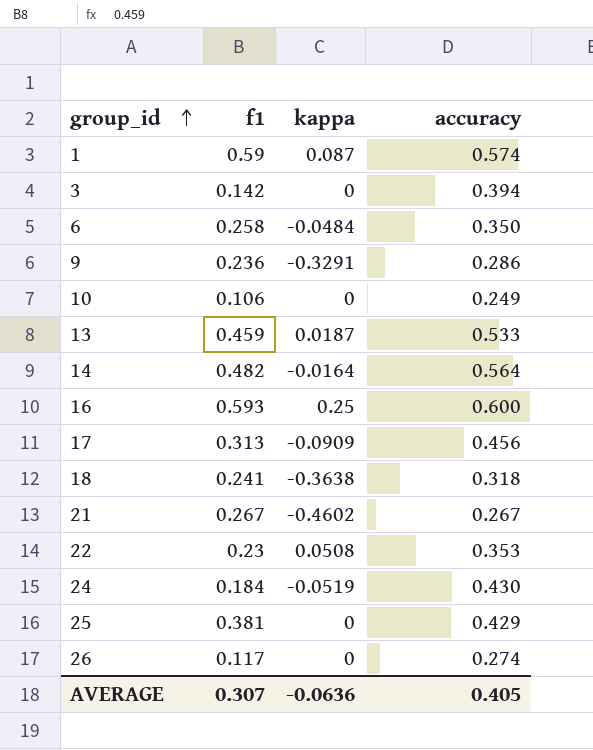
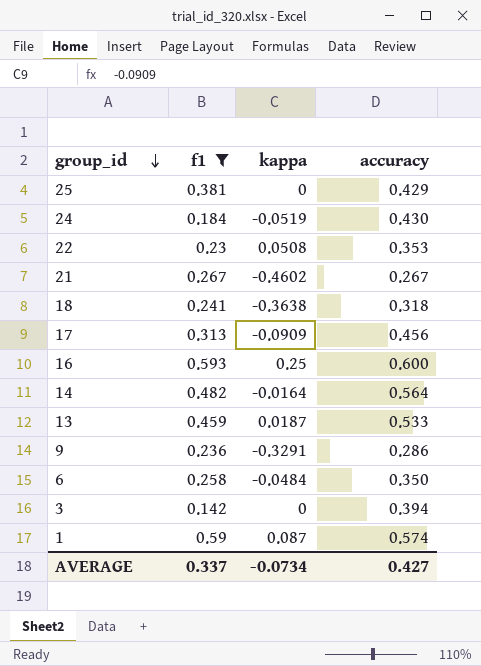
filter: none -> f1 >= 0.142
row order: group_id ascending -> group_id descending
AVERAGE | f1: 0.307 -> 0.337
AVERAGE | kappa: -0.0636 -> -0.0734
AVERAGE | accuracy: 0.405 -> 0.427

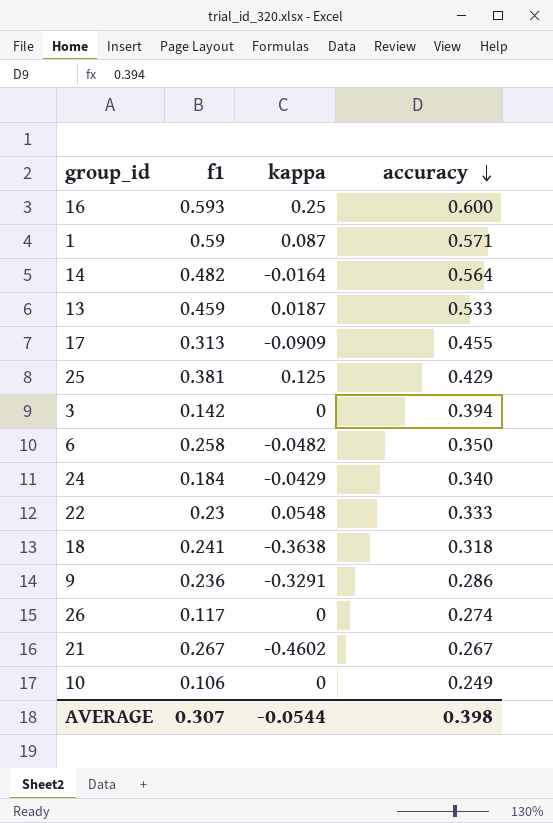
filter: f1 >= 0.142 -> none
row order: group_id descending -> accuracy descending
1 | accuracy: 0.574 -> 0.571
17 | accuracy: 0.456 -> 0.455
25 | kappa: 0 -> 0.125
6 | kappa: -0.0484 -> -0.0482
24 | kappa: -0.0519 -> -0.0429
24 | accuracy: 0.430 -> 0.340
22 | kappa: 0.0508 -> 0.0548
22 | accuracy: 0.353 -> 0.333
AVERAGE | f1: 0.337 -> 0.307
AVERAGE | kappa: -0.0734 -> -0.0544
AVERAGE | accuracy: 0.427 -> 0.398

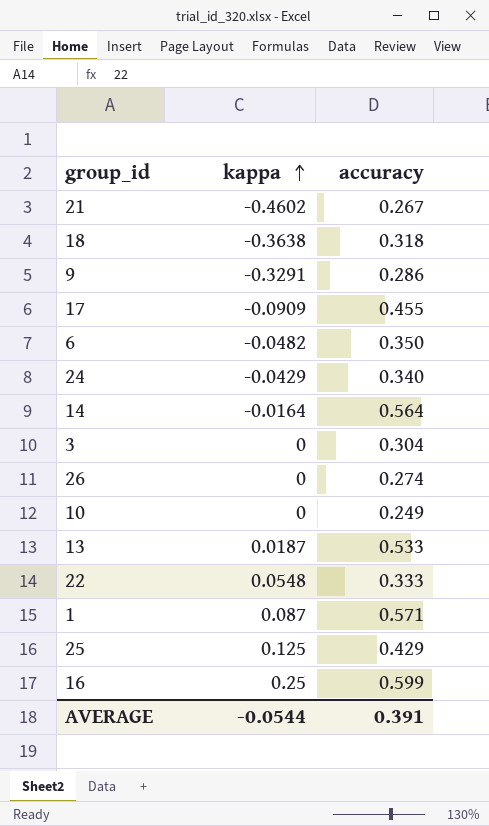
row order: accuracy descending -> kappa ascending
column f1 | position: 2 -> none
3 | accuracy: 0.394 -> 0.304
16 | accuracy: 0.600 -> 0.599
AVERAGE | accuracy: 0.398 -> 0.391

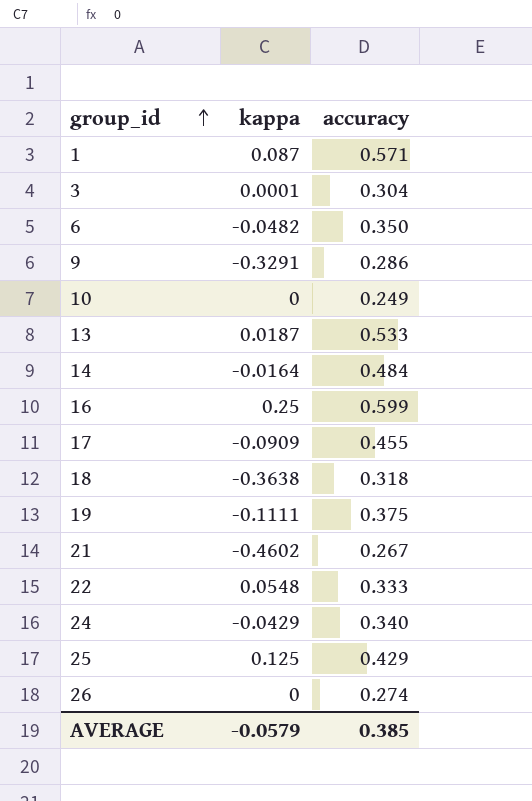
row order: kappa ascending -> group_id ascending
3 | kappa: 0 -> 0.0001
14 | accuracy: 0.564 -> 0.484
row 19: none -> -0.1111 | 0.375
AVERAGE | kappa: -0.0544 -> -0.0579
AVERAGE | accuracy: 0.391 -> 0.385

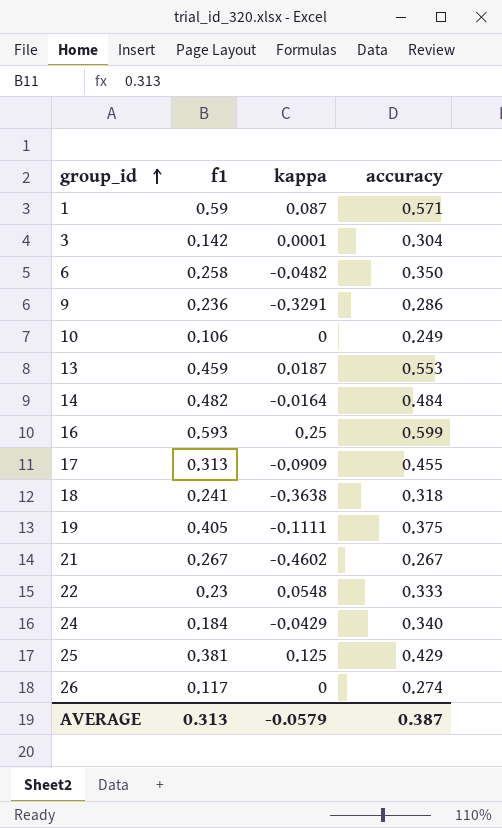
column f1 | position: none -> 2
13 | accuracy: 0.533 -> 0.553
AVERAGE | accuracy: 0.385 -> 0.387

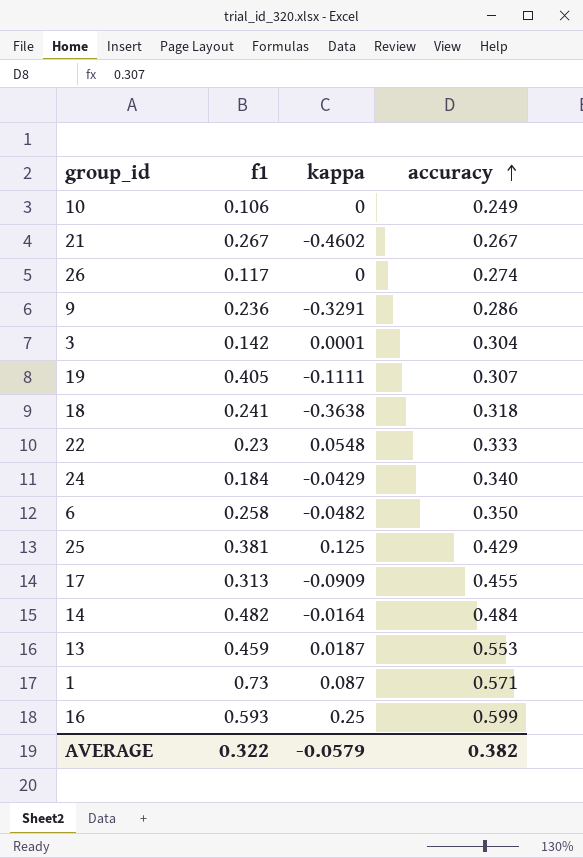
row order: group_id ascending -> accuracy ascending
19 | accuracy: 0.375 -> 0.307
1 | f1: 0.59 -> 0.73
AVERAGE | f1: 0.313 -> 0.322
AVERAGE | accuracy: 0.387 -> 0.382

